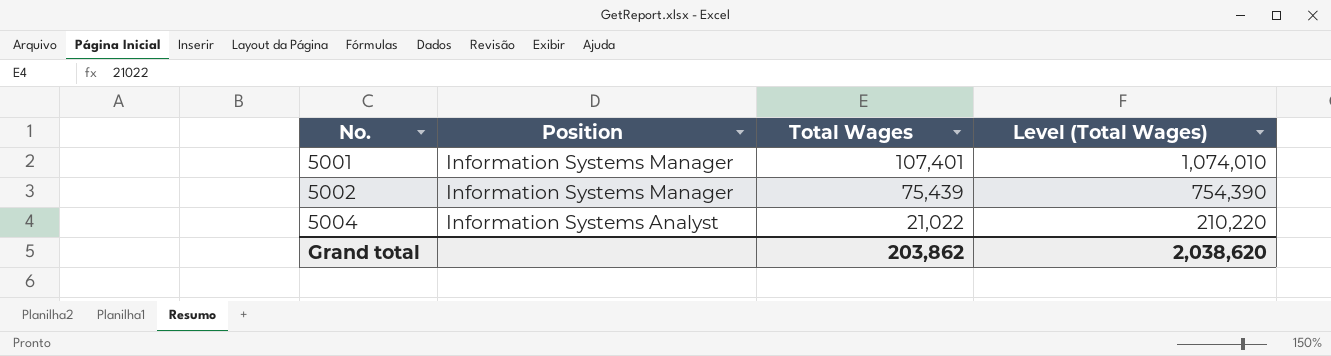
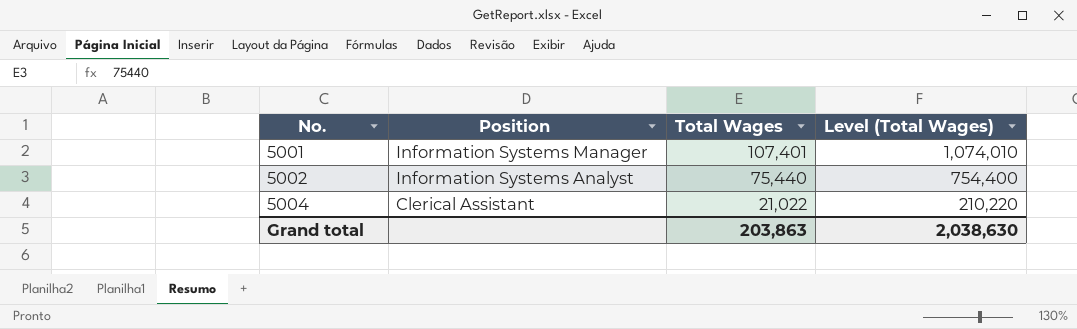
5002 | Position: Information Systems Manager -> Information Systems Analyst
5002 | Total Wages: 75,439 -> 75,440
5002 | Level (Total Wages): 754,390 -> 754,400
5004 | Position: Information Systems Analyst -> Clerical Assistant
Grand total | Total Wages: 203,862 -> 203,863
Grand total | Level (Total Wages): 2,038,620 -> 2,038,630

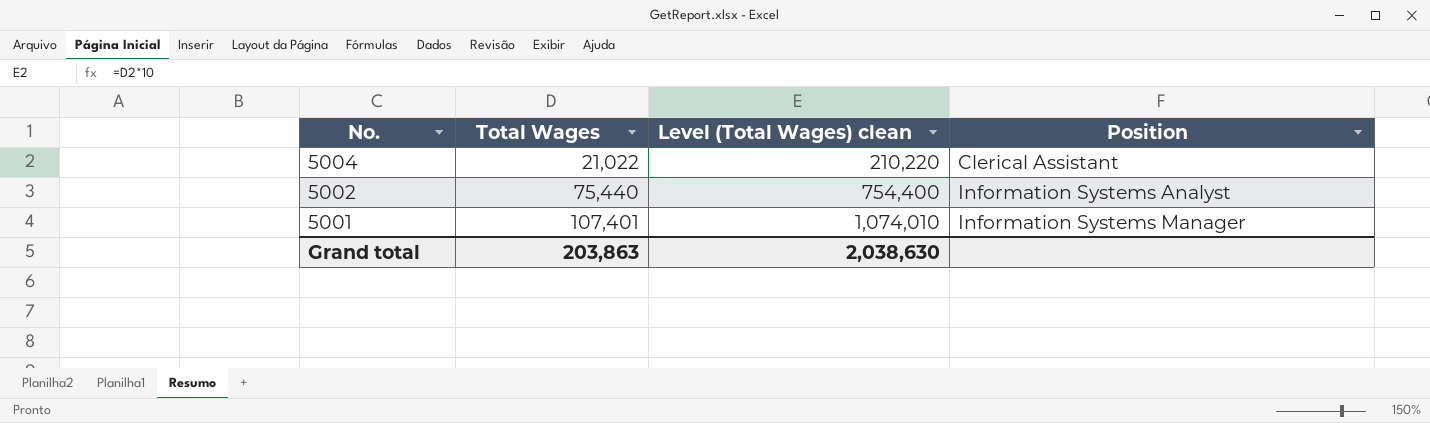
row order: No. ascending -> No. descending
column name: Level (Total Wages) -> Level (Total Wages) clean
column Position | position: 2 -> 4

